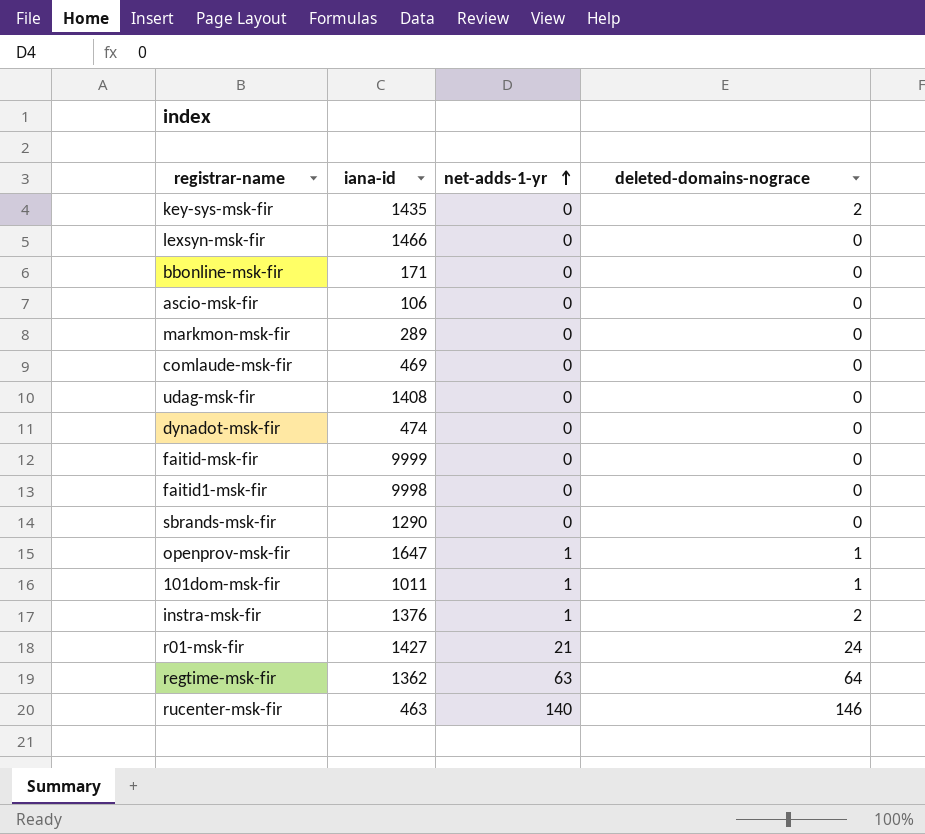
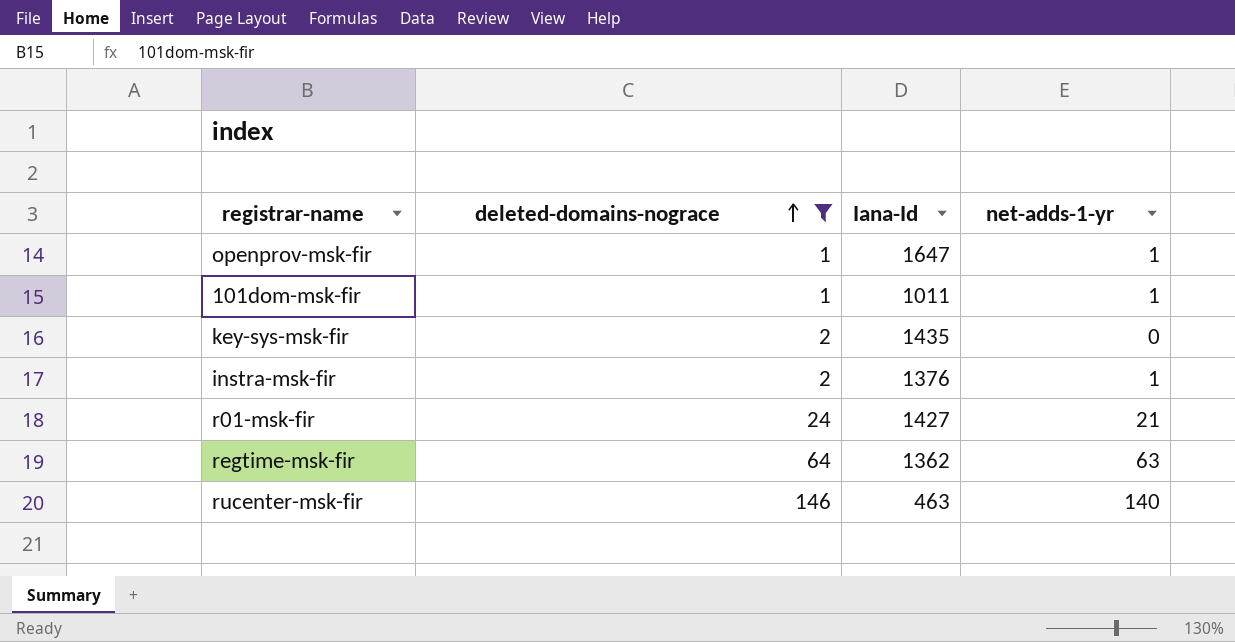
filter: none -> deleted-domains-nograce != 0
row order: net-adds-1-yr ascending -> deleted-domains-nograce ascending
column deleted-domains-nograce | position: 4 -> 2
column name: iana-id -> Iana-Id

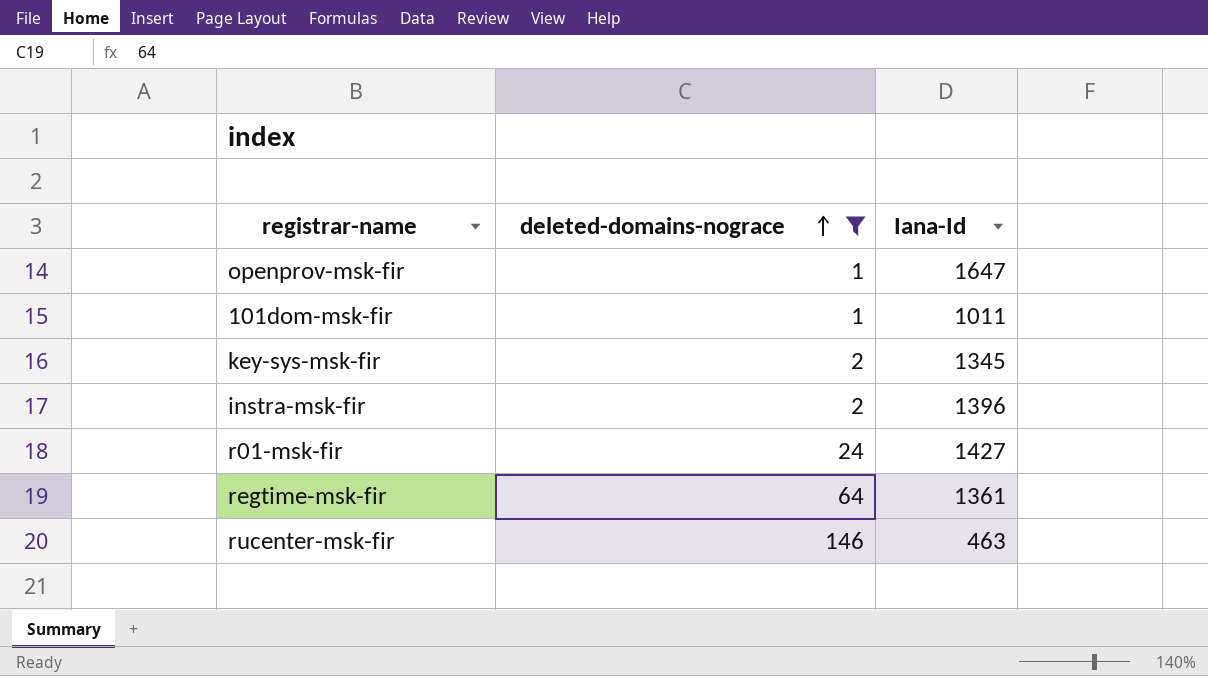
column net-adds-1-yr | position: 4 -> none
key-sys-msk-fir | Iana-Id: 1435 -> 1345
instra-msk-fir | Iana-Id: 1376 -> 1396
regtime-msk-fir | Iana-Id: 1362 -> 1361

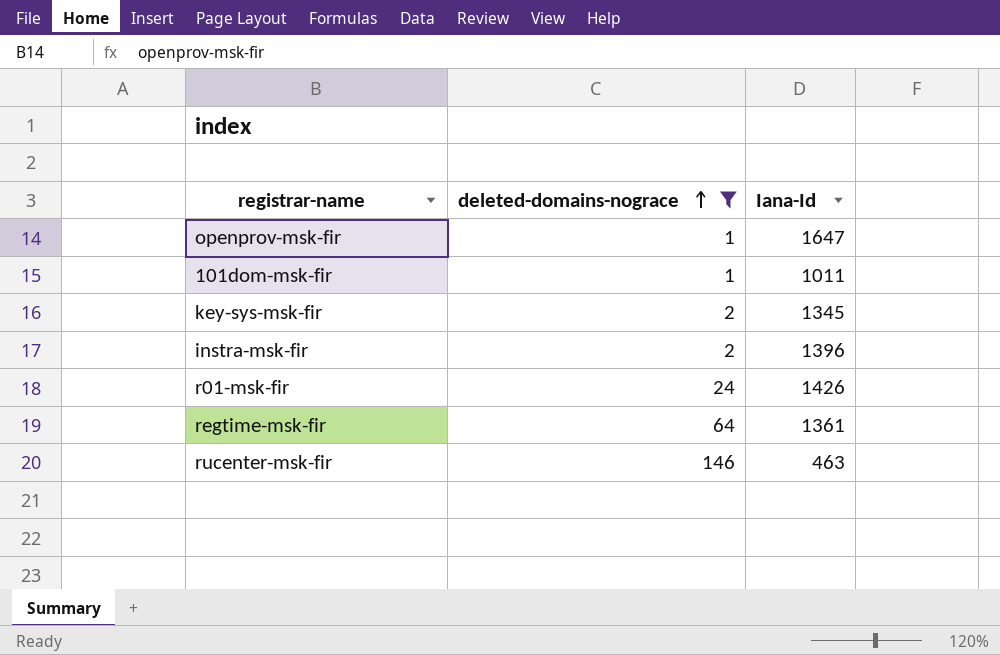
r01-msk-fir | Iana-Id: 1427 -> 1426

